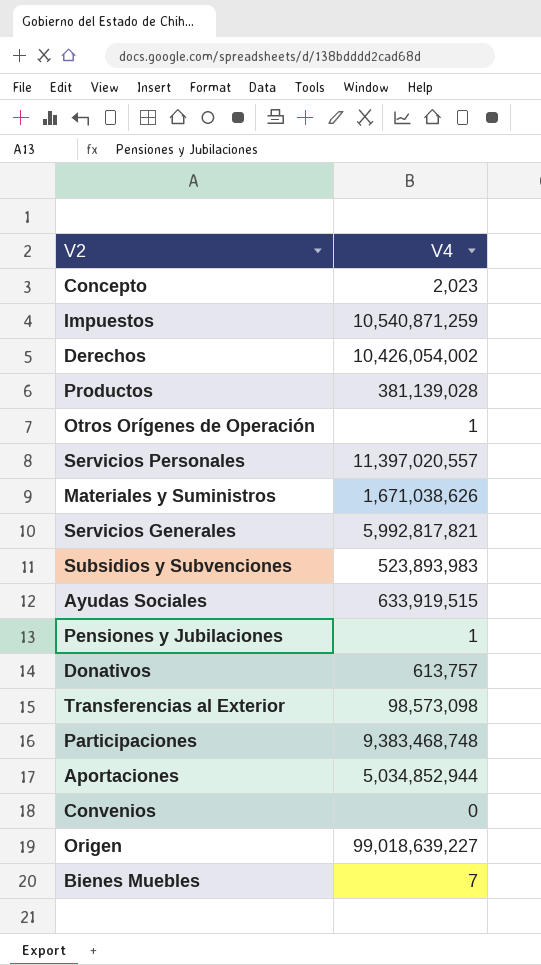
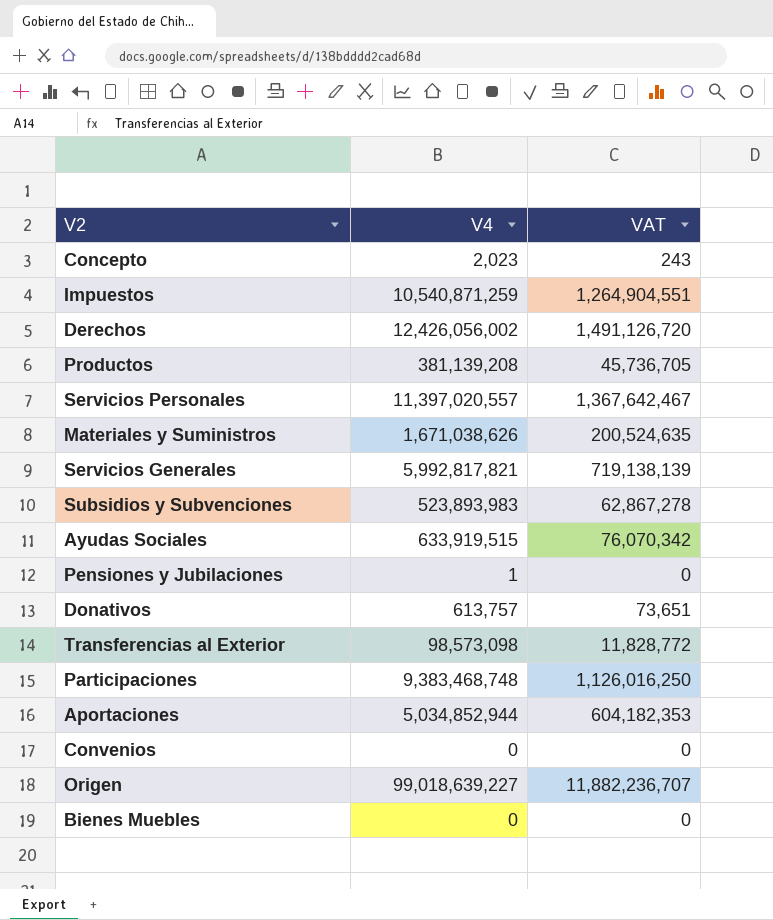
column VAT | formula: none -> [V4] * 0.12
row Otros Orígenes de Operación: 1 -> none
Derechos | V4: 10,426,054,002 -> 12,426,056,002
Productos | V4: 381,139,028 -> 381,139,208
Bienes Muebles | V4: 7 -> 0

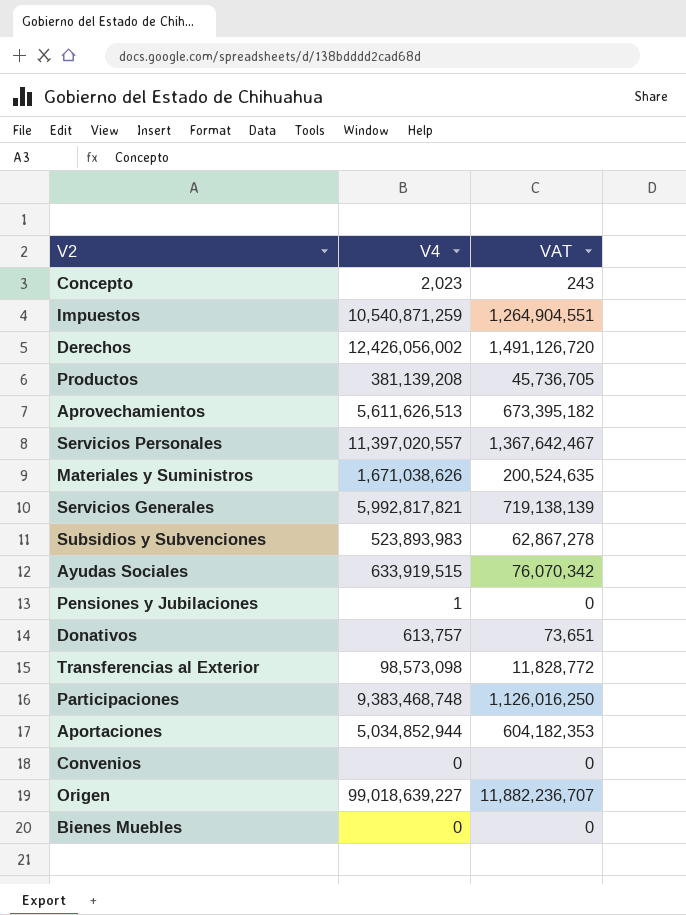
row Aprovechamientos: none -> 5,611,626,513 | 673,395,182

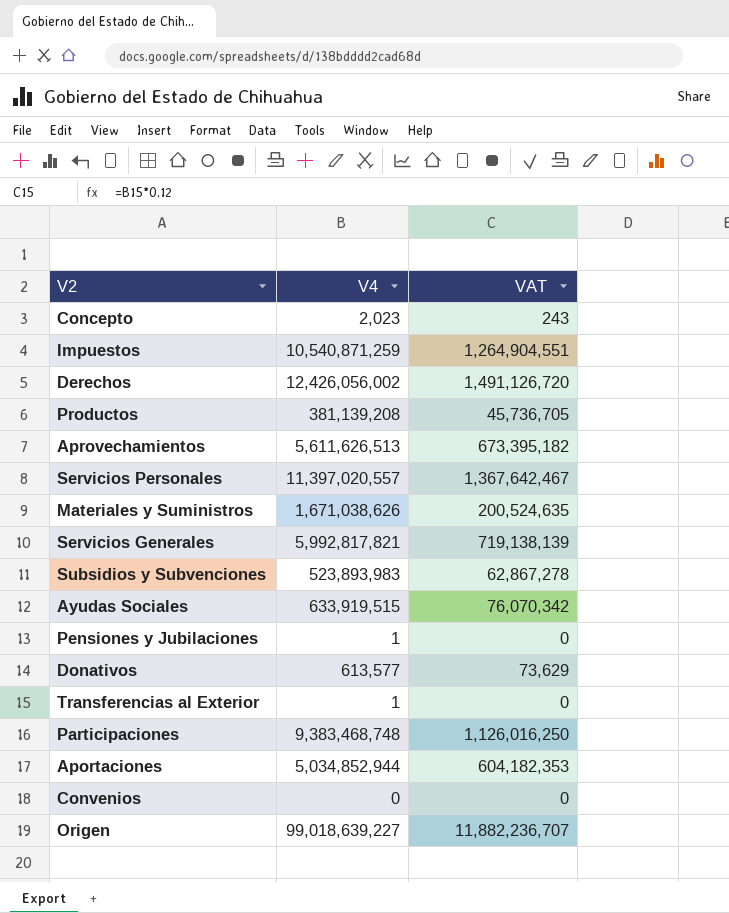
row Bienes Muebles: 0 | 0 -> none
Donativos | V4: 613,757 -> 613,577
Donativos | VAT: 73,651 -> 73,629
Transferencias al Exterior | V4: 98,573,098 -> 1
Transferencias al Exterior | VAT: 11,828,772 -> 0

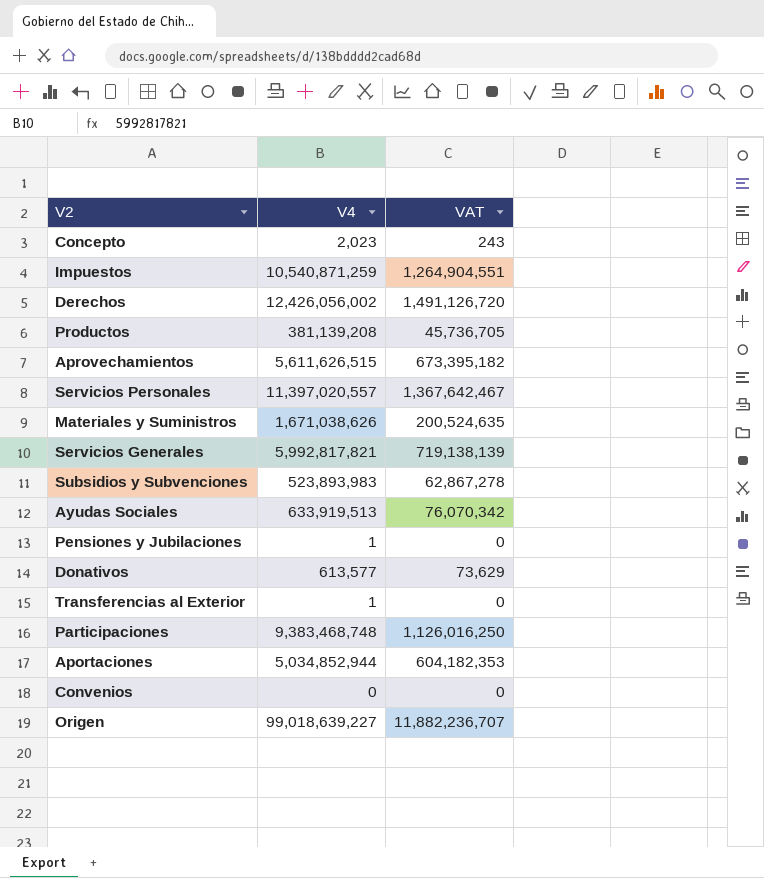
Aprovechamientos | V4: 5,611,626,513 -> 5,611,626,515
Ayudas Sociales | V4: 633,919,515 -> 633,919,513

